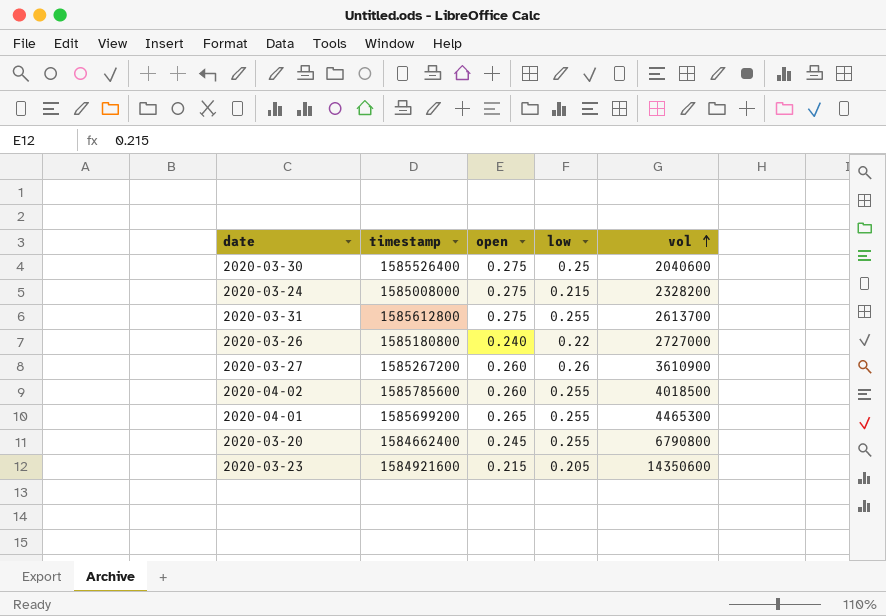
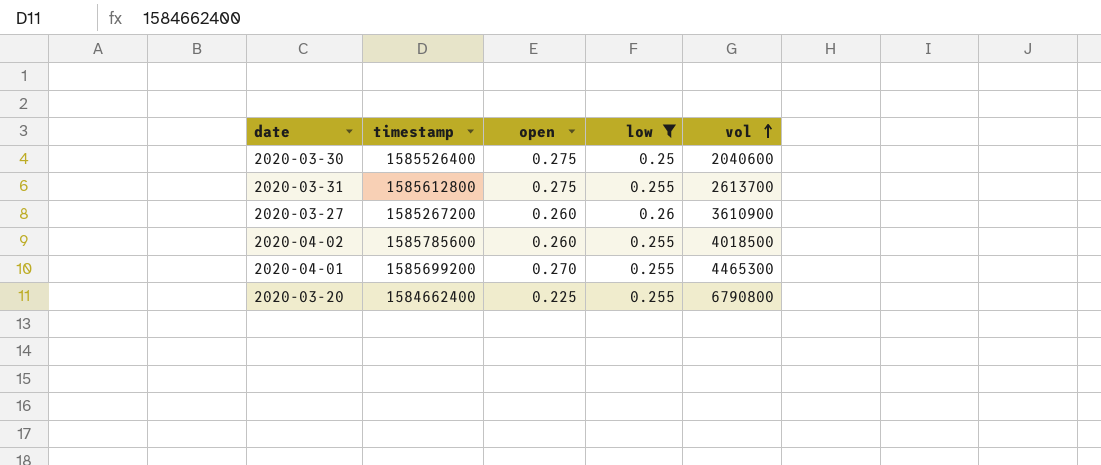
filter: none -> low >= 0.25
2020-04-01 | open: 0.265 -> 0.270
2020-03-20 | open: 0.245 -> 0.225

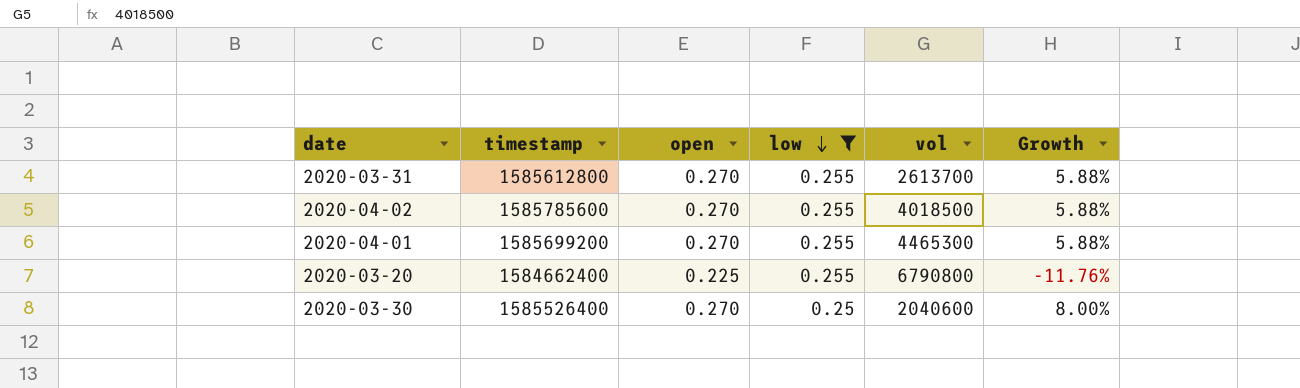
row order: vol ascending -> low descending
column Growth | formula: none -> ([open] - [low]) / [low]
row 2020-03-27: 1585267200 | 0.260 | 0.26 | 3610900 -> none
2020-03-31 | open: 0.275 -> 0.270
2020-04-02 | open: 0.260 -> 0.270
2020-03-30 | open: 0.275 -> 0.270

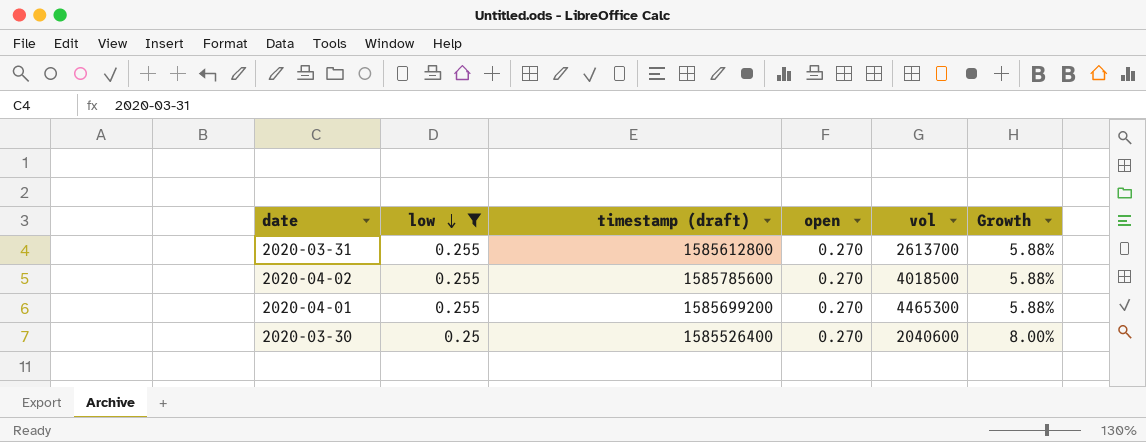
column low | position: 4 -> 2
column name: timestamp -> timestamp (draft)
row 2020-03-20: 1584662400 | 0.225 | 0.255 | 6790800 | -11.76% -> none

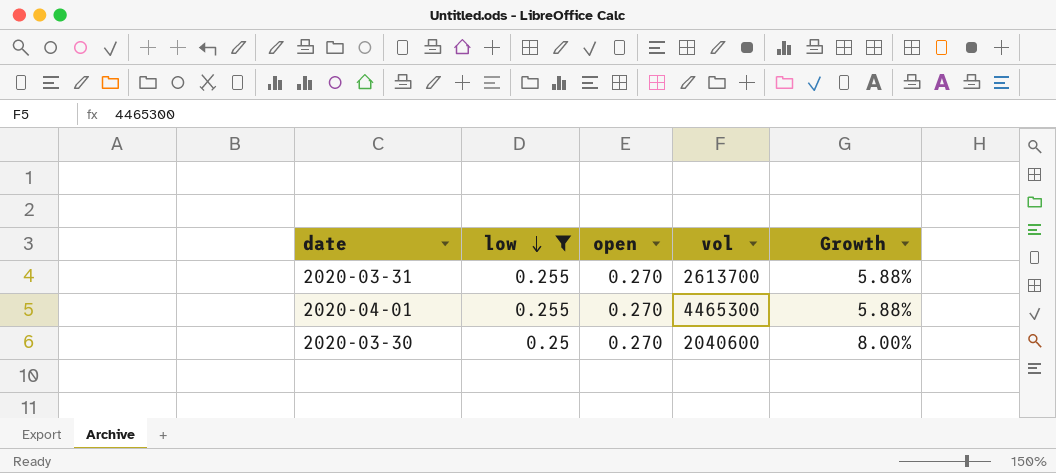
column timestamp (draft) | position: 3 -> none
row 2020-04-02: 0.255 | 1585785600 | 0.270 | 4018500 | 5.88% -> none

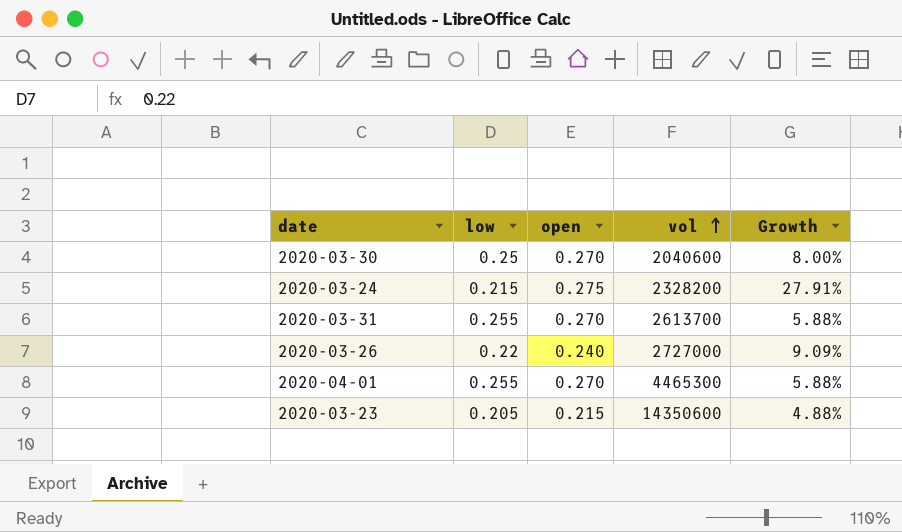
filter: low >= 0.25 -> none
row order: low descending -> vol ascending

